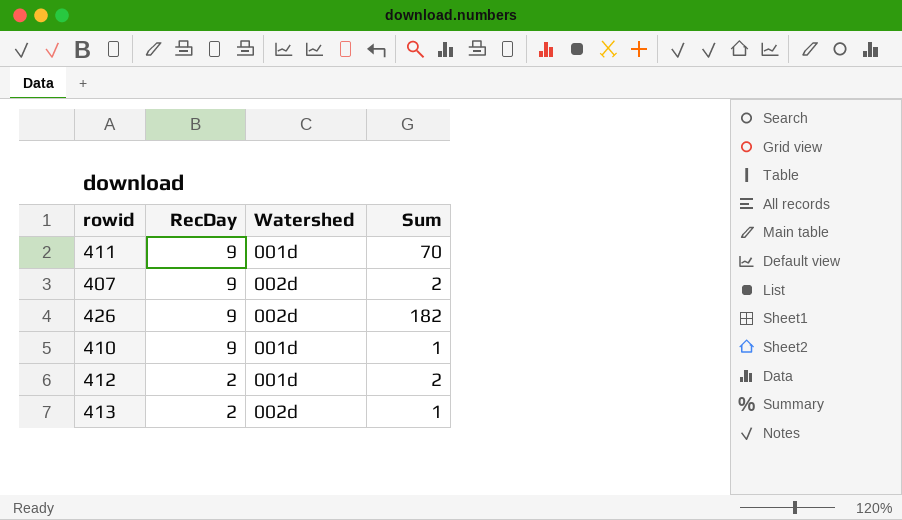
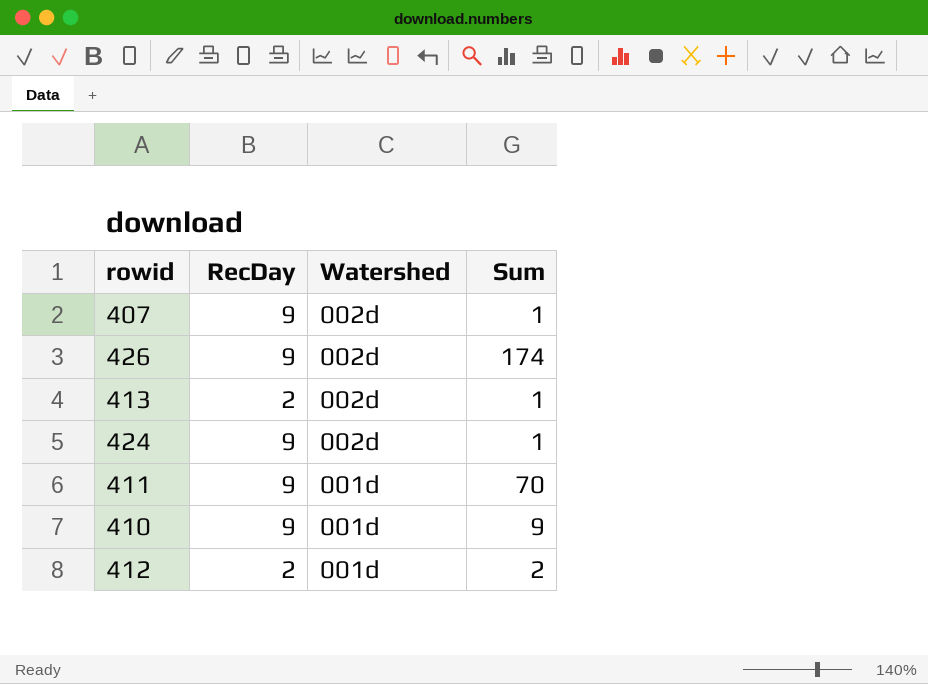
row order: RecDay descending -> Watershed descending
407 | Sum: 2 -> 1
426 | Sum: 182 -> 174
row 424: none -> 9 | 002d | 1
410 | Sum: 1 -> 9

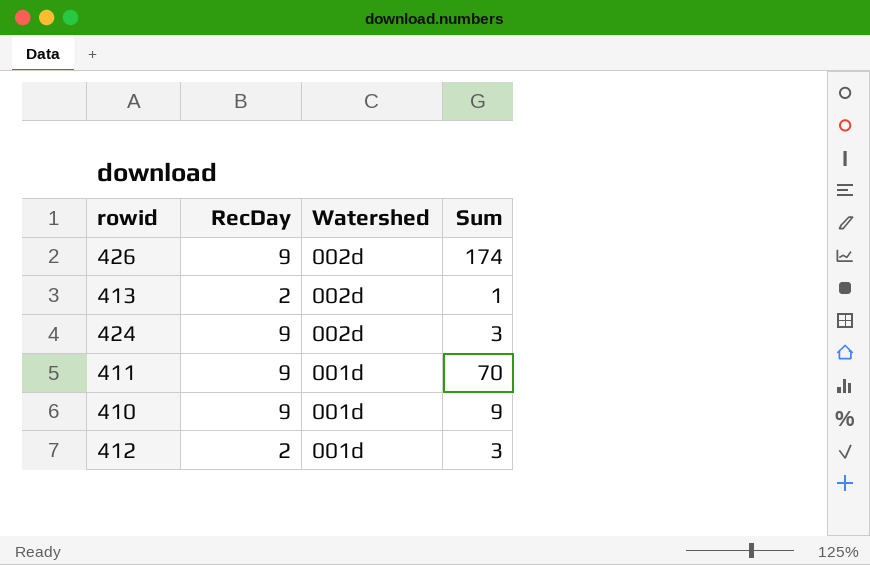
row 407: 9 | 002d | 1 -> none
424 | Sum: 1 -> 3
412 | Sum: 2 -> 3

